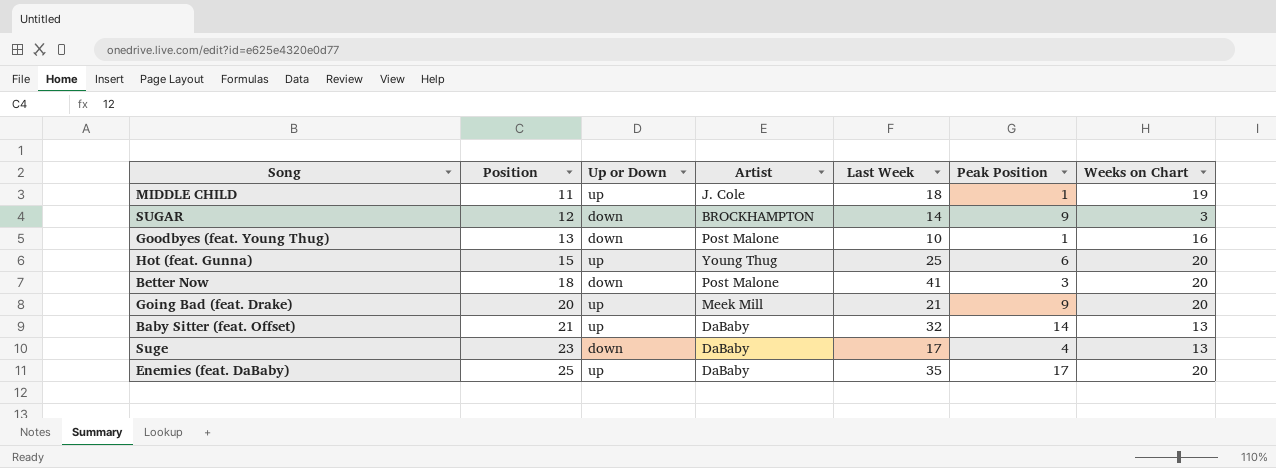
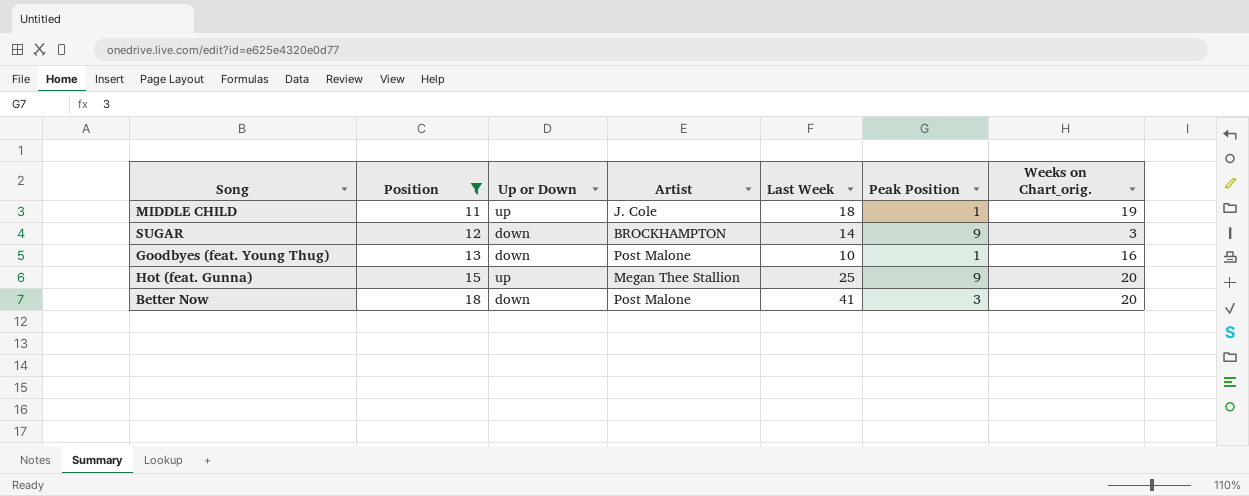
filter: none -> Position <= 18
column name: Weeks on Chart -> Weeks on Chart_orig.
Hot (feat. Gunna) | Artist: Young Thug -> Megan Thee Stallion
Hot (feat. Gunna) | Peak Position: 6 -> 9

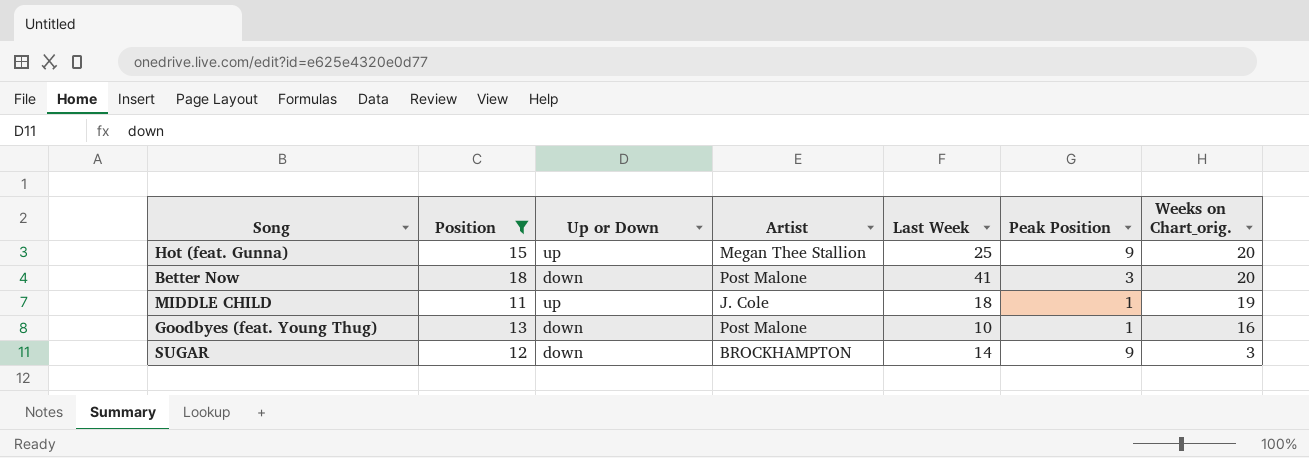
row order: Position ascending -> Weeks on Chart_orig. descending

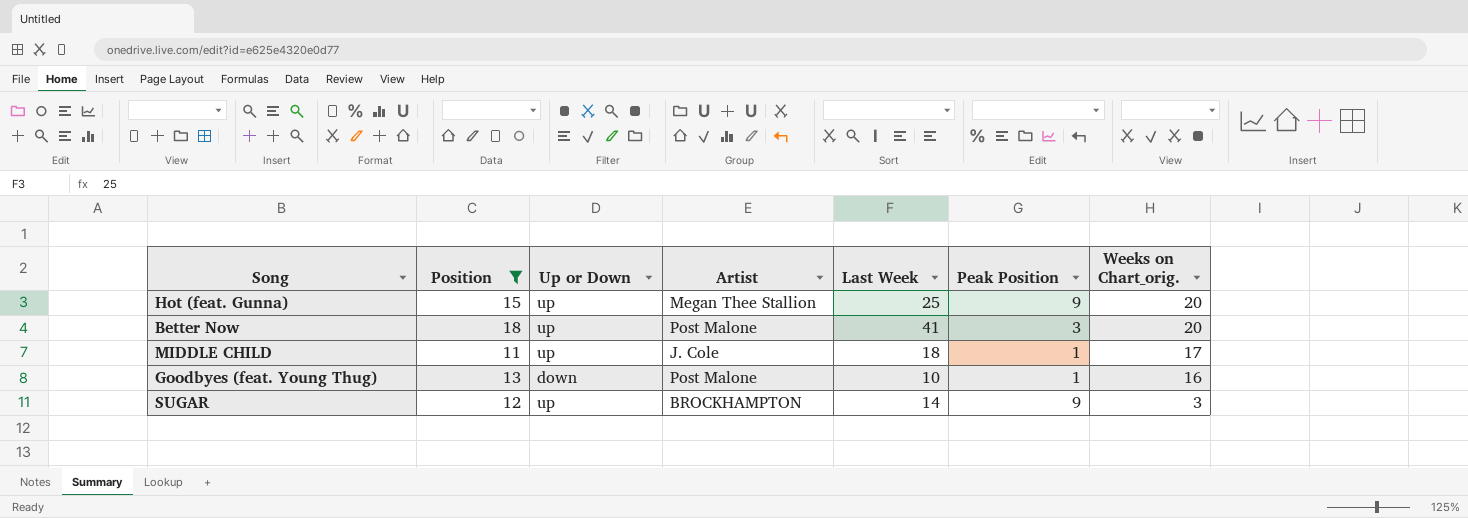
Better Now | Up or Down: down -> up
MIDDLE CHILD | Weeks on Chart_orig.: 19 -> 17
SUGAR | Up or Down: down -> up

